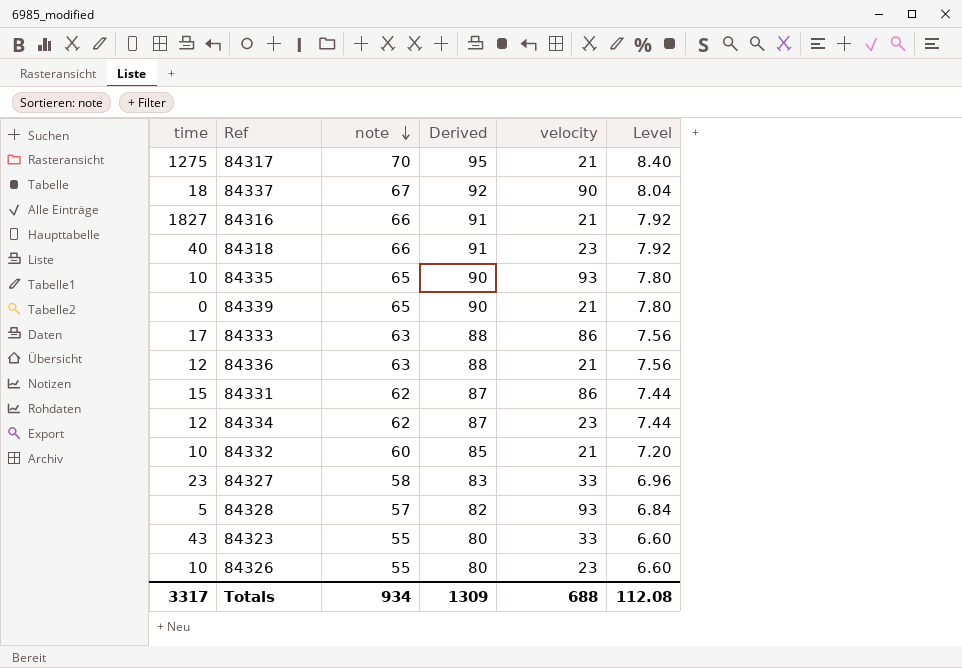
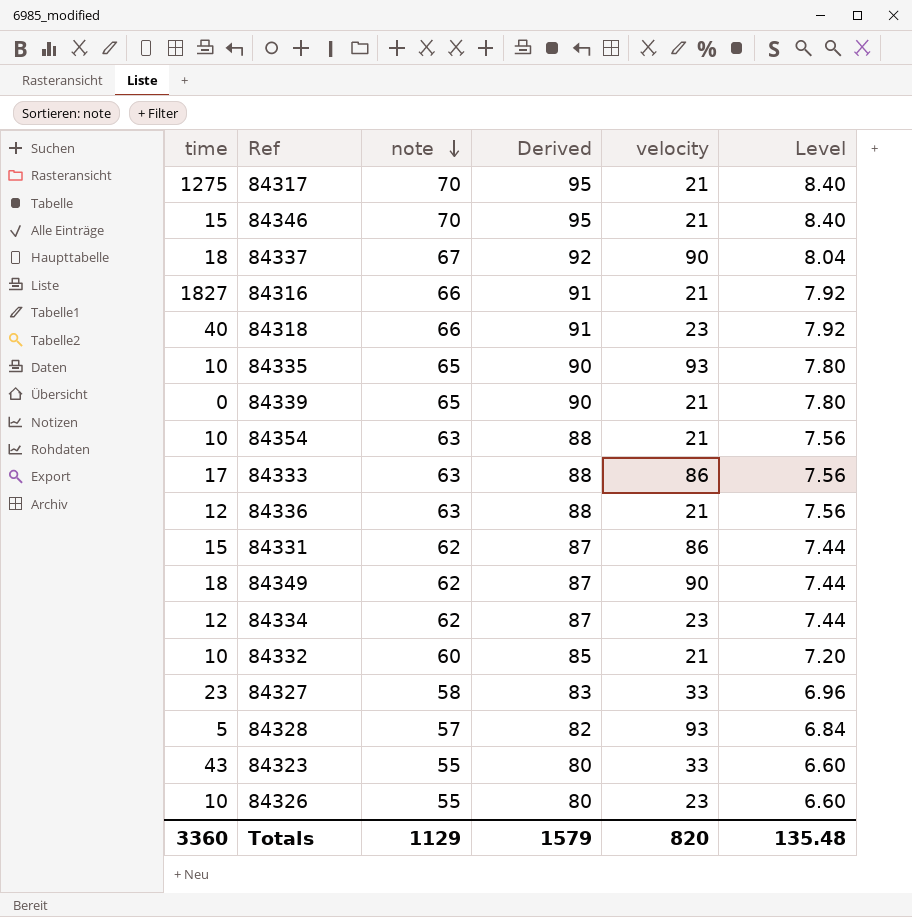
row 84346: none -> 15 | 70 | 95 | 21 | 8.40
row 84354: none -> 10 | 63 | 88 | 21 | 7.56
row 84349: none -> 18 | 62 | 87 | 90 | 7.44
Totals | time: 3317 -> 3360
Totals | note: 934 -> 1129
Totals | Derived: 1309 -> 1579
Totals | velocity: 688 -> 820
Totals | Level: 112.08 -> 135.48

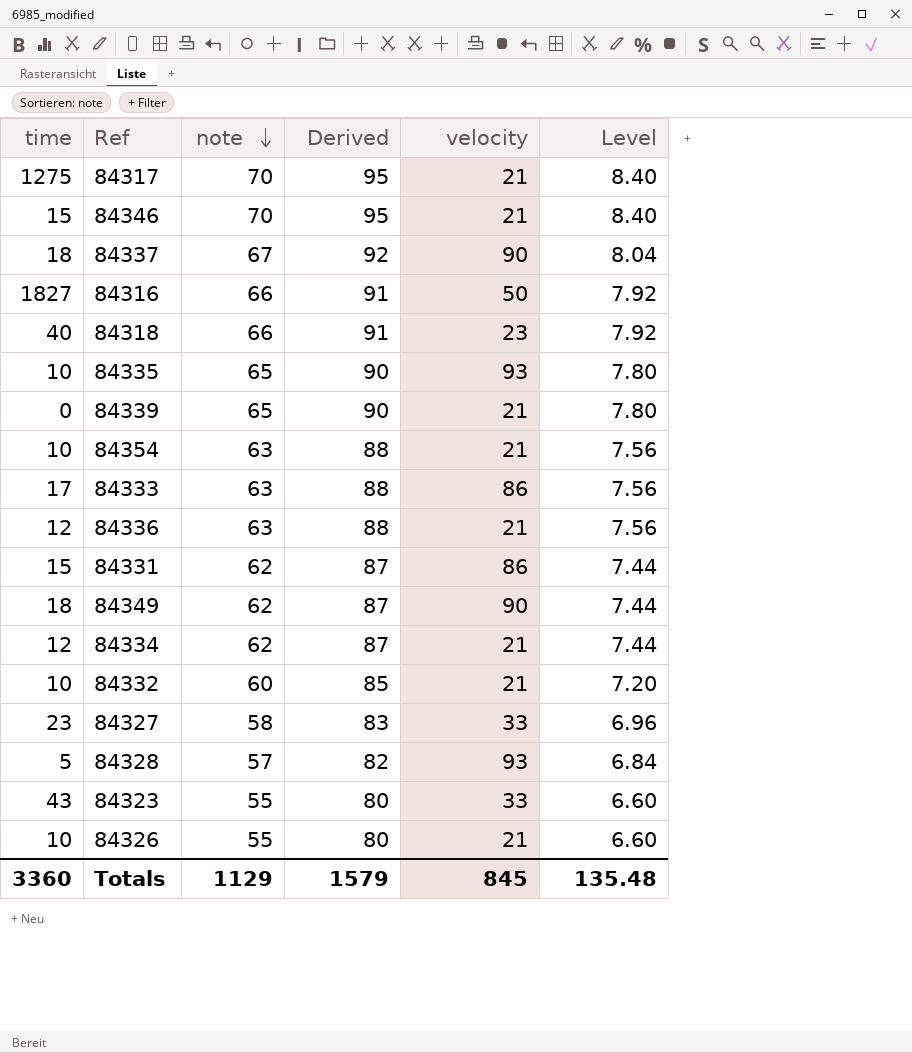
84316 | velocity: 21 -> 50
84334 | velocity: 23 -> 21
84326 | velocity: 23 -> 21
Totals | velocity: 820 -> 845

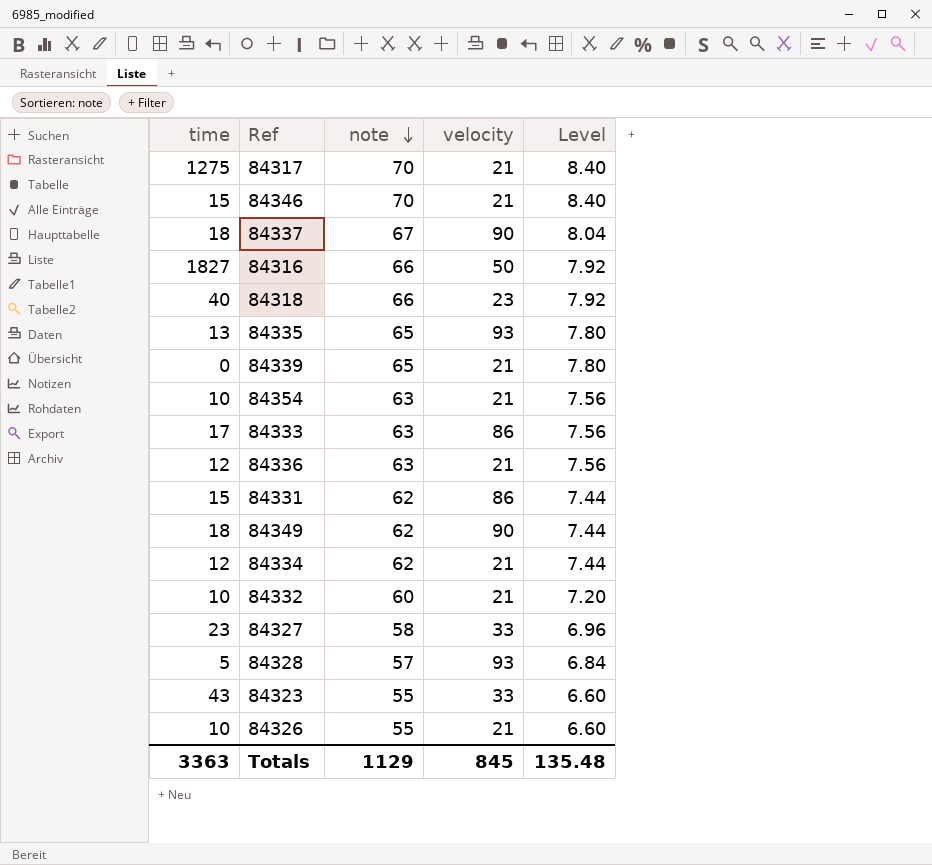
column Derived | formula: [note] + 25 -> none
84335 | time: 10 -> 13
Totals | time: 3360 -> 3363

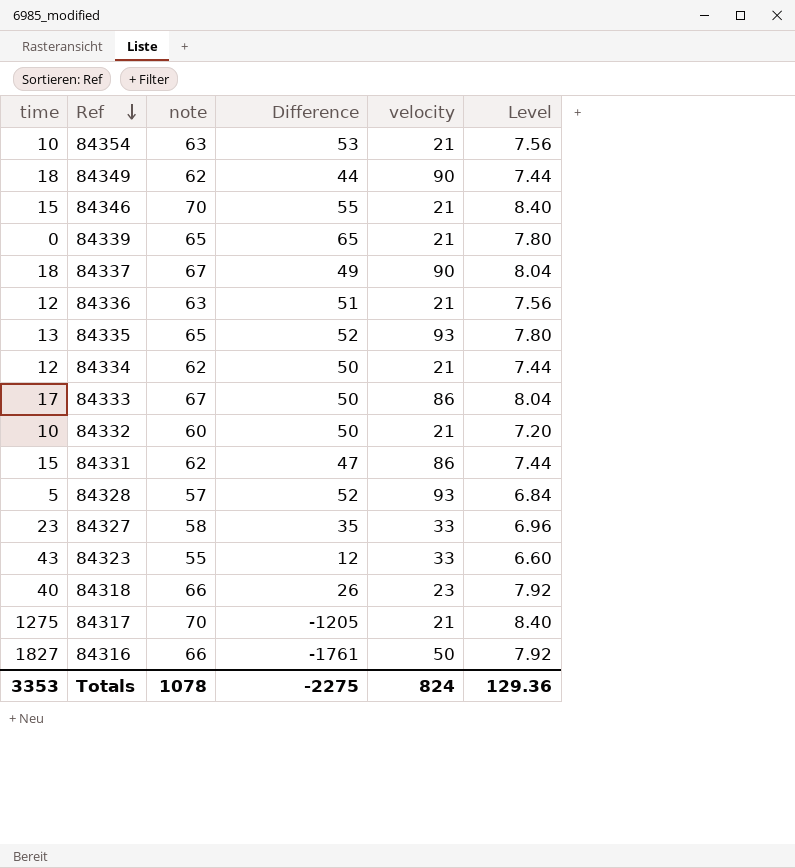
row order: note descending -> Ref descending
column Difference | formula: none -> [note] - [time]
row 84326: 10 | 55 | 21 | 6.60 -> none
84333 | note: 63 -> 67
84333 | Level: 7.56 -> 8.04
Totals | time: 3363 -> 3353
Totals | note: 1129 -> 1078
Totals | velocity: 845 -> 824
Totals | Level: 135.48 -> 129.36

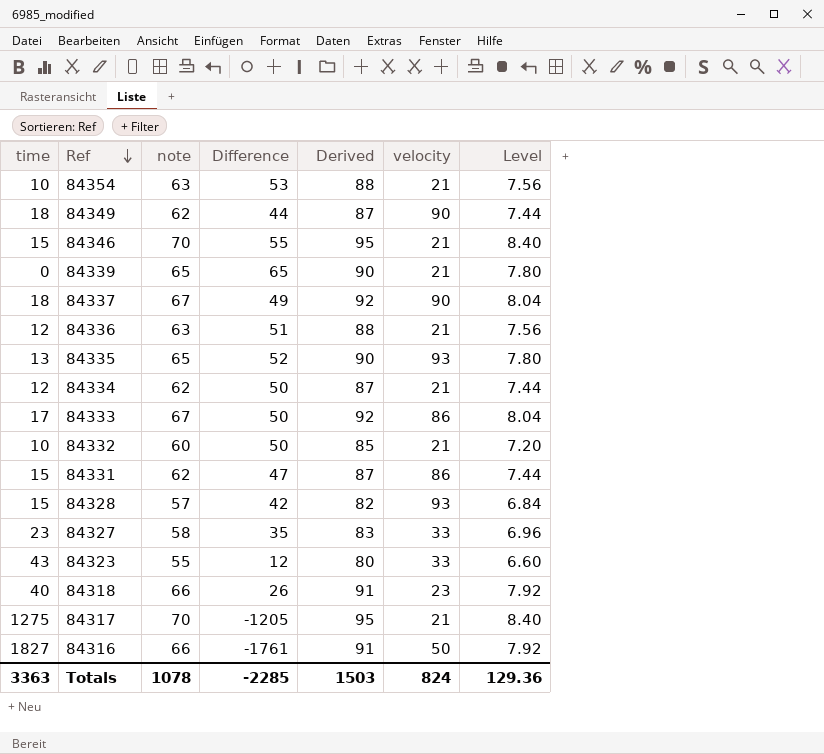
column Derived | formula: none -> [note] + 25
84328 | time: 5 -> 15
84328 | Difference: 52 -> 42
Totals | time: 3353 -> 3363
Totals | Difference: -2275 -> -2285

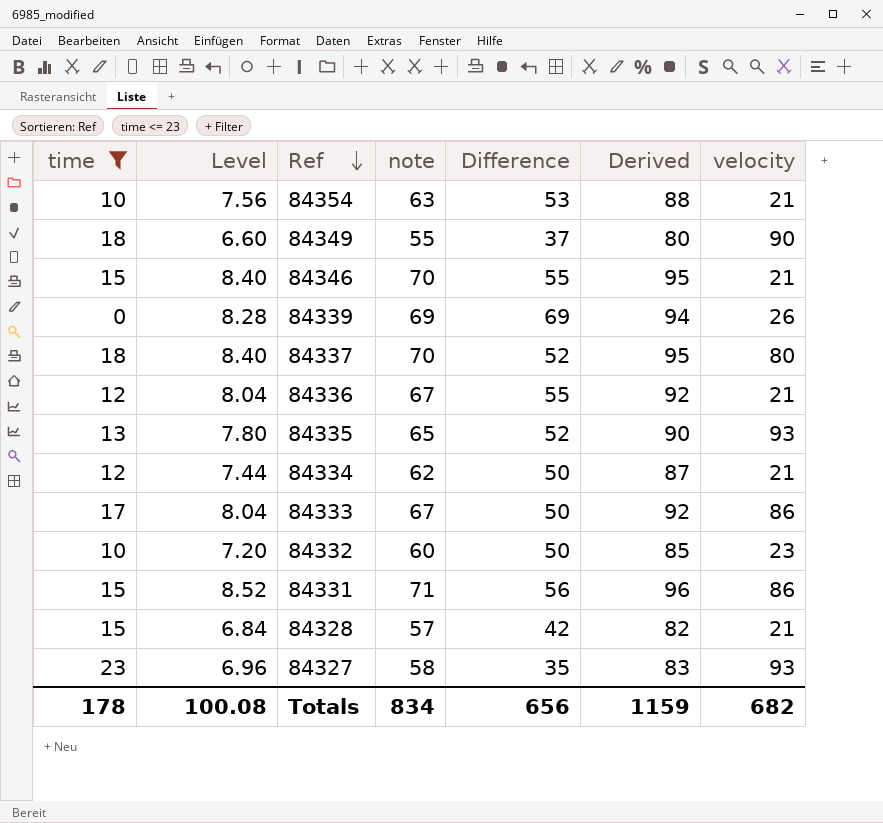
filter: none -> time <= 23
column Level | position: 7 -> 2
84349 | Level: 7.44 -> 6.60
84349 | note: 62 -> 55
84349 | Difference: 44 -> 37
84349 | Derived: 87 -> 80
84339 | Level: 7.80 -> 8.28
84339 | note: 65 -> 69
84339 | Difference: 65 -> 69
84339 | Derived: 90 -> 94
84339 | velocity: 21 -> 26
84337 | Level: 8.04 -> 8.40
84337 | note: 67 -> 70
84337 | Difference: 49 -> 52
84337 | Derived: 92 -> 95
84337 | velocity: 90 -> 80
84336 | Level: 7.56 -> 8.04
84336 | note: 63 -> 67
84336 | Difference: 51 -> 55
84336 | Derived: 88 -> 92
84332 | velocity: 21 -> 23
84331 | Level: 7.44 -> 8.52
84331 | note: 62 -> 71
84331 | Difference: 47 -> 56
84331 | Derived: 87 -> 96
84328 | velocity: 93 -> 21
84327 | velocity: 33 -> 93
Totals | time: 3363 -> 178
Totals | Level: 129.36 -> 100.08
Totals | note: 1078 -> 834
Totals | Difference: -2285 -> 656
Totals | Derived: 1503 -> 1159
Totals | velocity: 824 -> 682

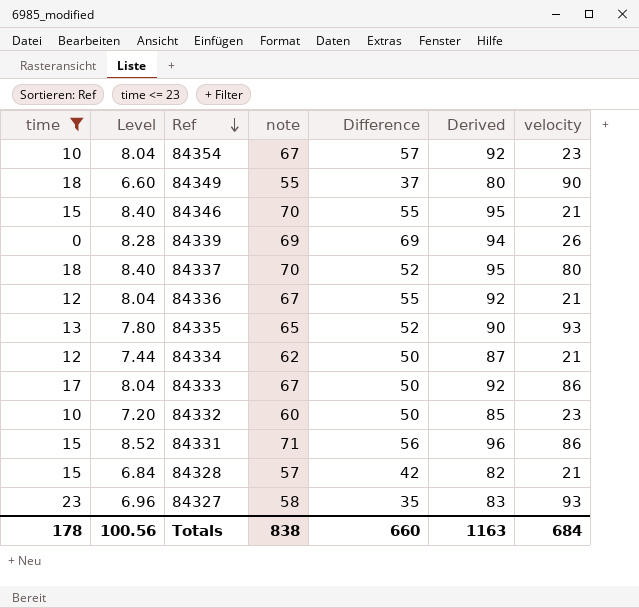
84354 | Level: 7.56 -> 8.04
84354 | note: 63 -> 67
84354 | Difference: 53 -> 57
84354 | Derived: 88 -> 92
84354 | velocity: 21 -> 23
Totals | Level: 100.08 -> 100.56
Totals | note: 834 -> 838
Totals | Difference: 656 -> 660
Totals | Derived: 1159 -> 1163
Totals | velocity: 682 -> 684

